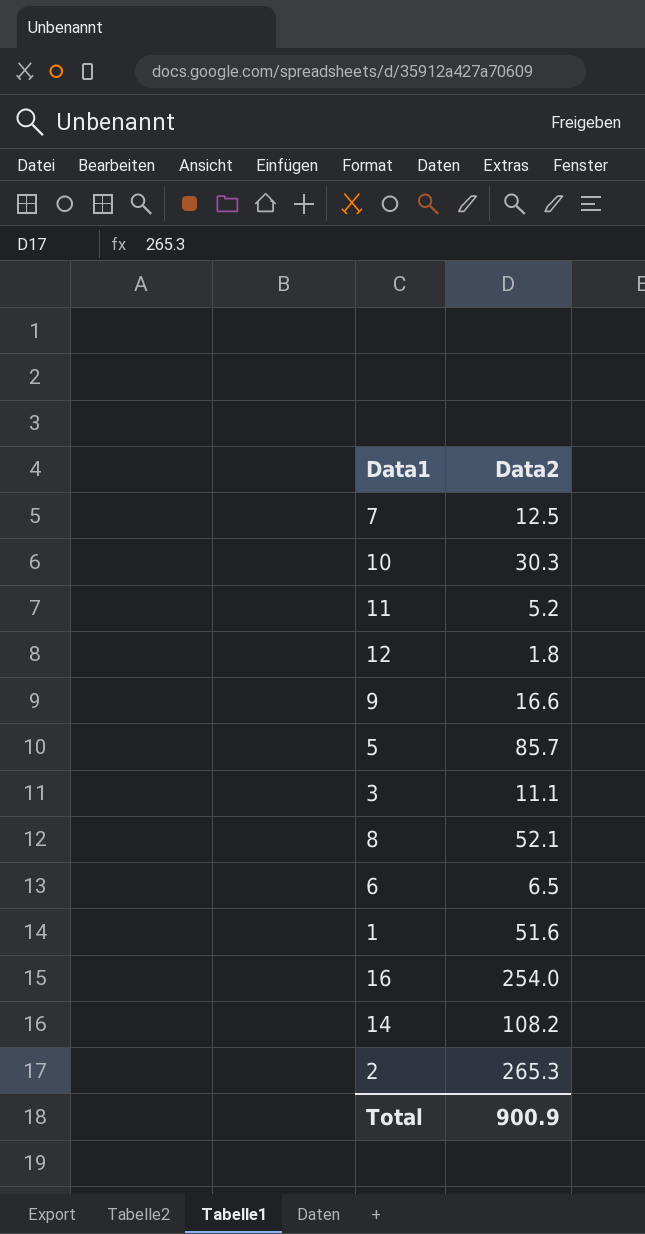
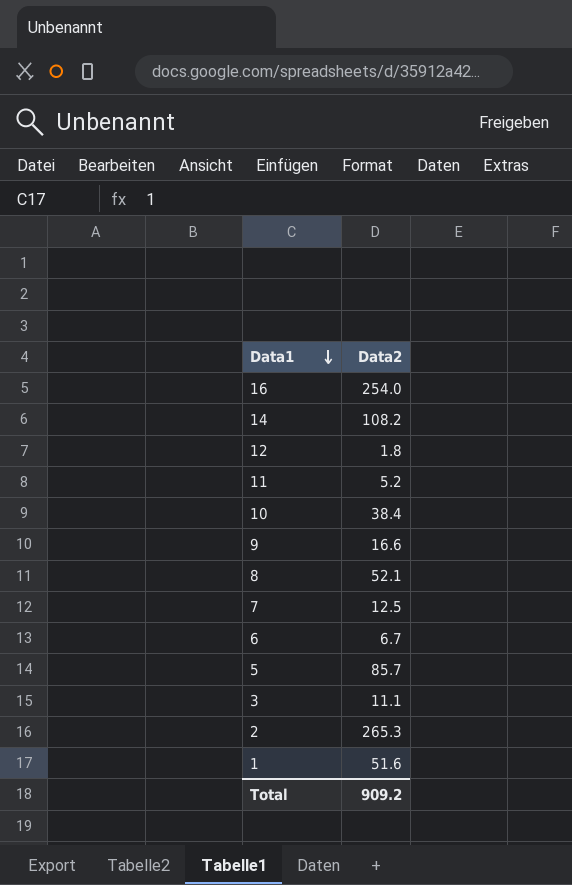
row order: none -> Data1 descending
10 | Data2: 30.3 -> 38.4
6 | Data2: 6.5 -> 6.7
Total | Data2: 900.9 -> 909.2

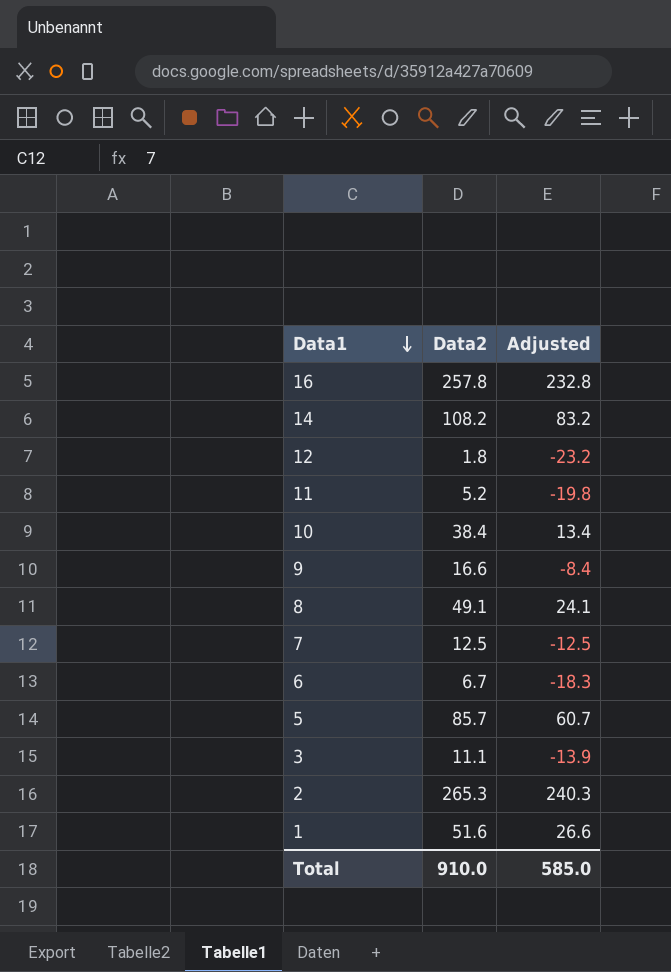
column Adjusted | formula: none -> [Data2] - 25
16 | Data2: 254.0 -> 257.8
8 | Data2: 52.1 -> 49.1
Total | Data2: 909.2 -> 910.0

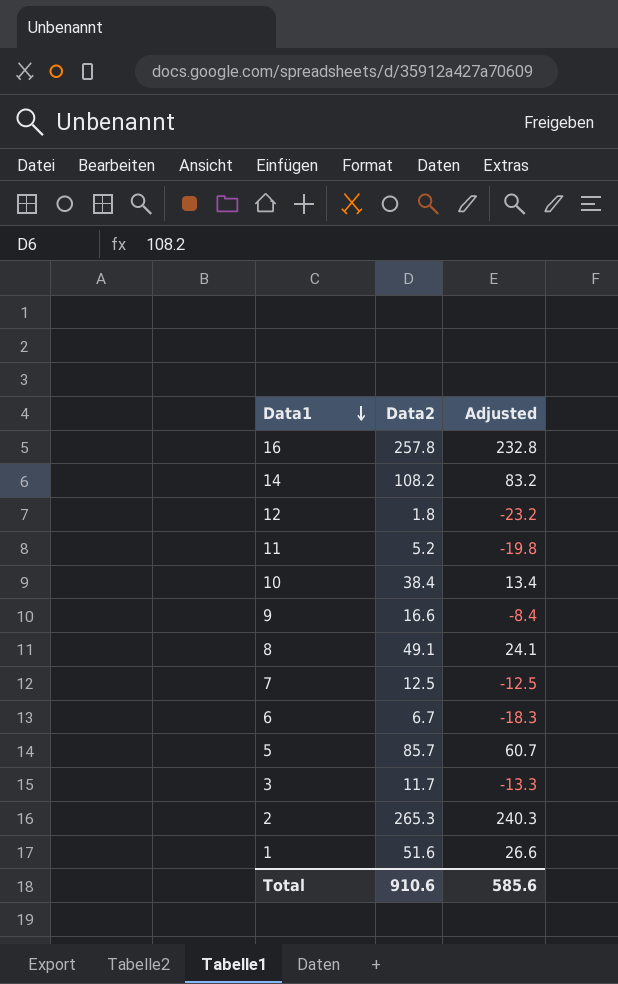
3 | Data2: 11.1 -> 11.7
3 | Adjusted: -13.9 -> -13.3
Total | Data2: 910.0 -> 910.6
Total | Adjusted: 585.0 -> 585.6

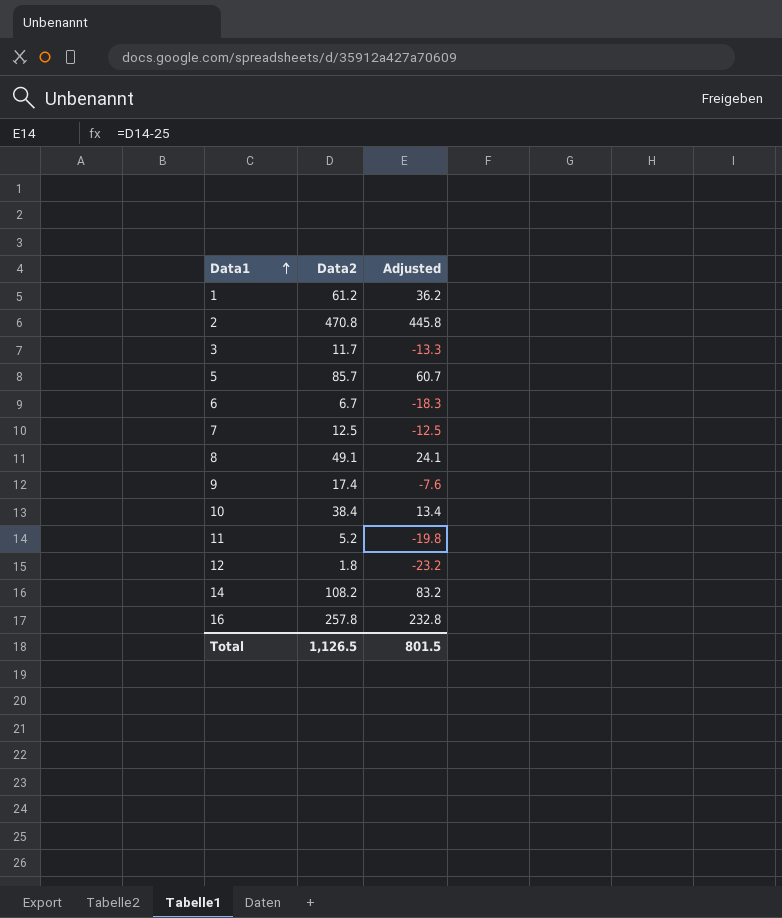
row order: Data1 descending -> Data1 ascending
1 | Data2: 51.6 -> 61.2
1 | Adjusted: 26.6 -> 36.2
2 | Data2: 265.3 -> 470.8
2 | Adjusted: 240.3 -> 445.8
9 | Data2: 16.6 -> 17.4
9 | Adjusted: -8.4 -> -7.6
Total | Data2: 910.6 -> 1,126.5
Total | Adjusted: 585.6 -> 801.5

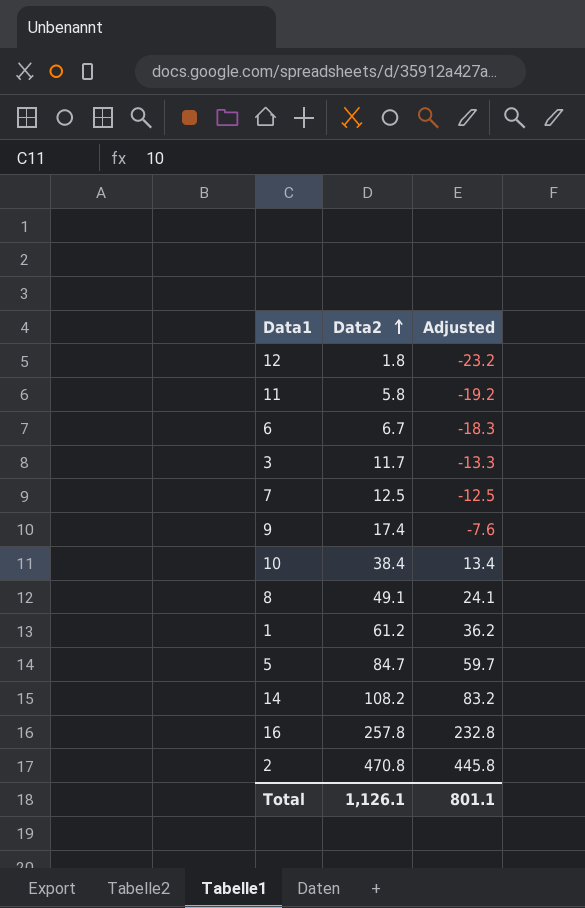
row order: Data1 ascending -> Data2 ascending
11 | Data2: 5.2 -> 5.8
11 | Adjusted: -19.8 -> -19.2
5 | Data2: 85.7 -> 84.7
5 | Adjusted: 60.7 -> 59.7
Total | Data2: 1,126.5 -> 1,126.1
Total | Adjusted: 801.5 -> 801.1

